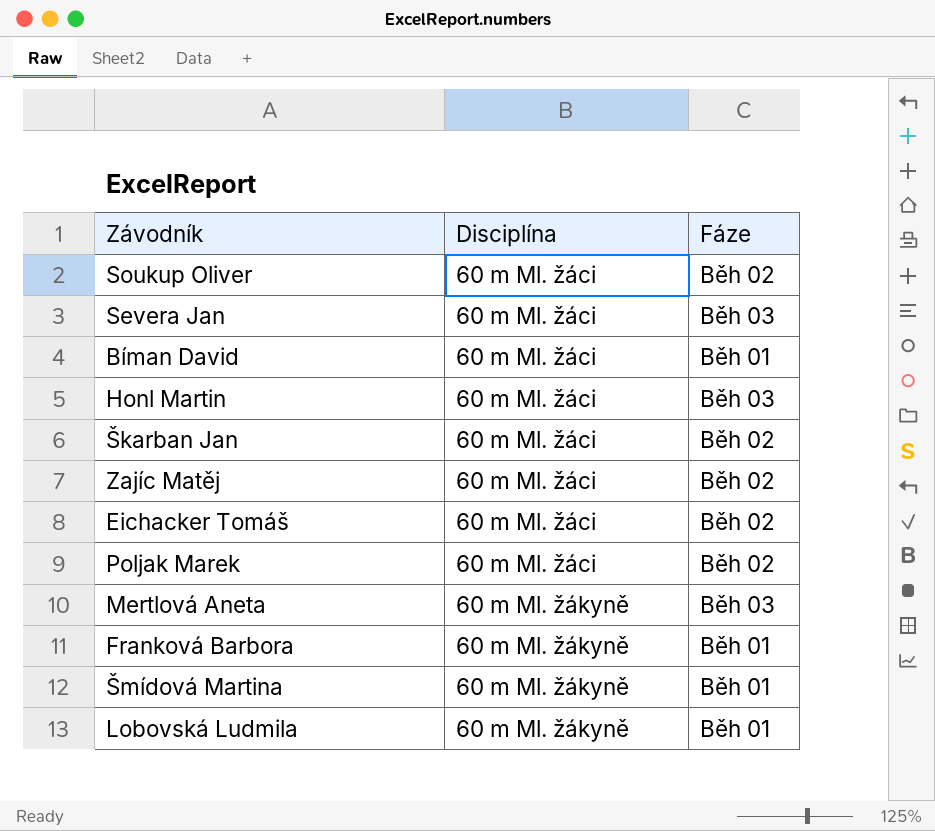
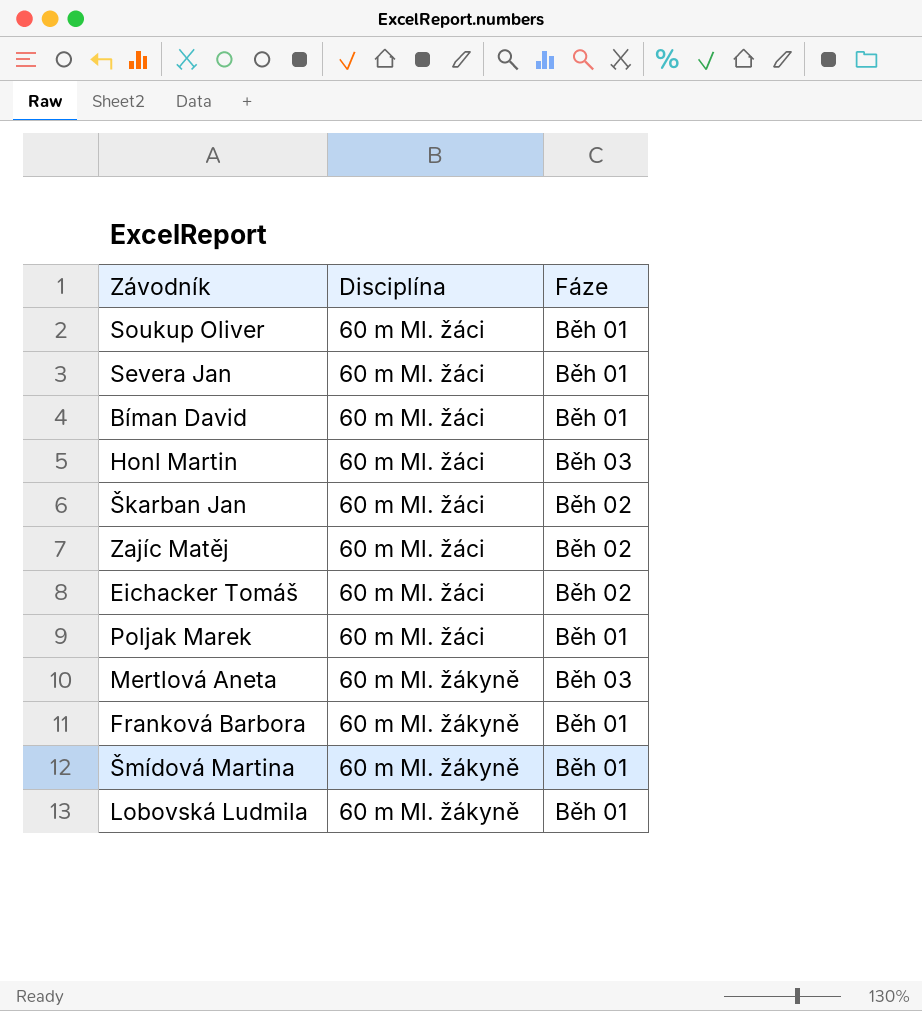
Soukup Oliver | Fáze: Běh 02 -> Běh 01
Severa Jan | Fáze: Běh 03 -> Běh 01
Poljak Marek | Fáze: Běh 02 -> Běh 01

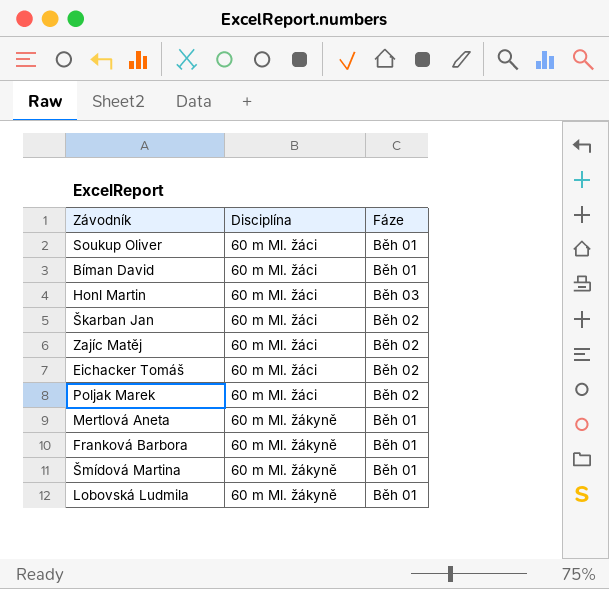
row Severa Jan: 60 m Ml. žáci | Běh 01 -> none
Poljak Marek | Fáze: Běh 01 -> Běh 02
Mertlová Aneta | Fáze: Běh 03 -> Běh 01

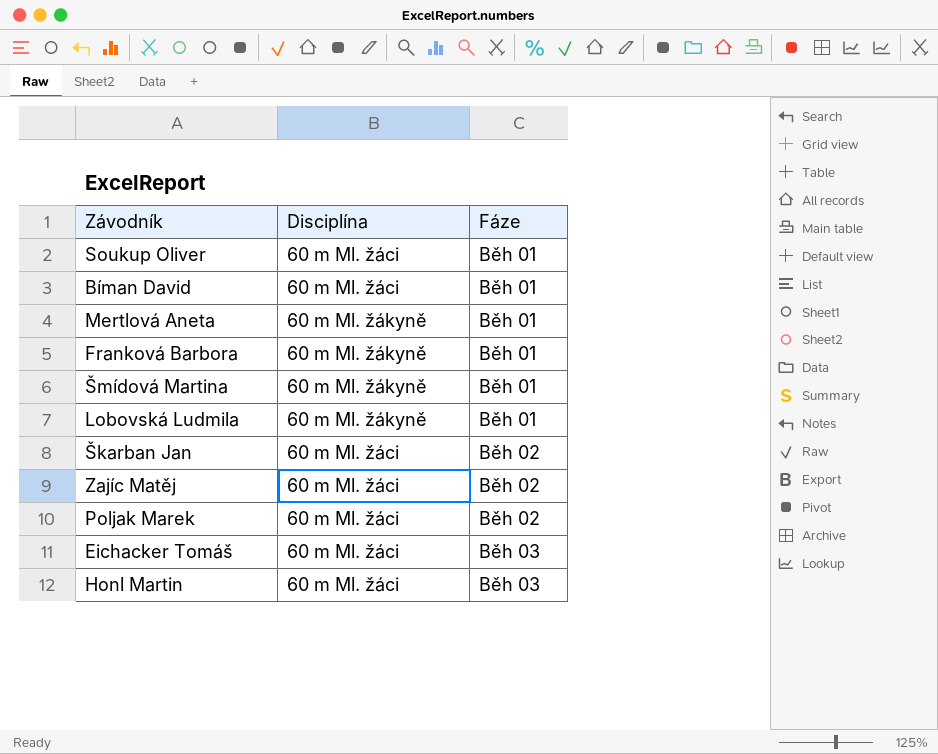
row order: Disciplína ascending -> Fáze ascending
Eichacker Tomáš | Fáze: Běh 02 -> Běh 03

